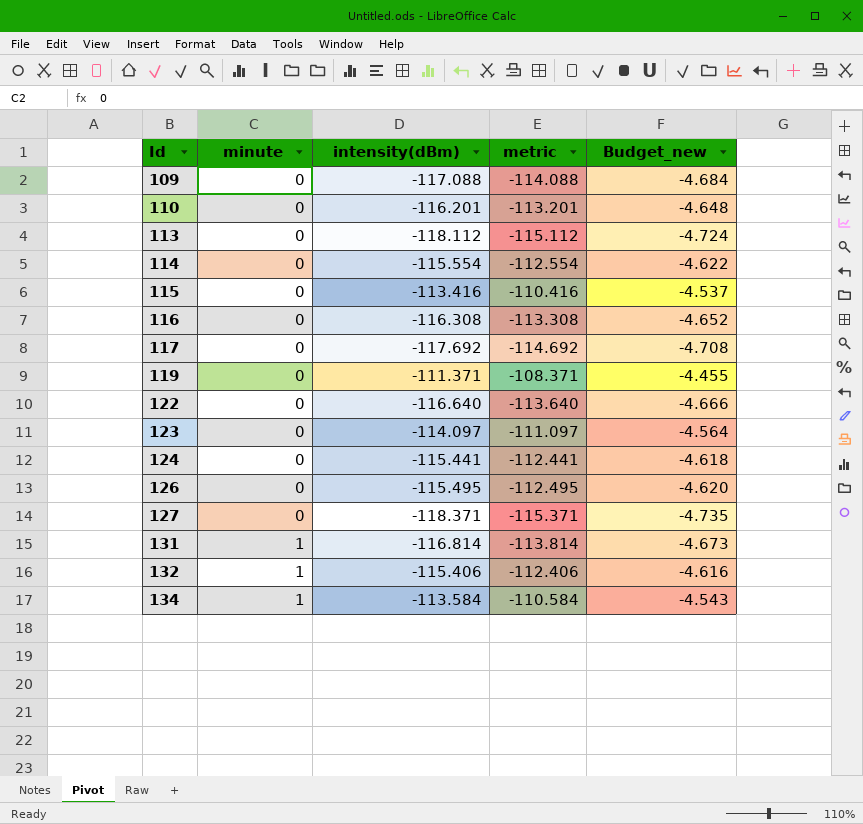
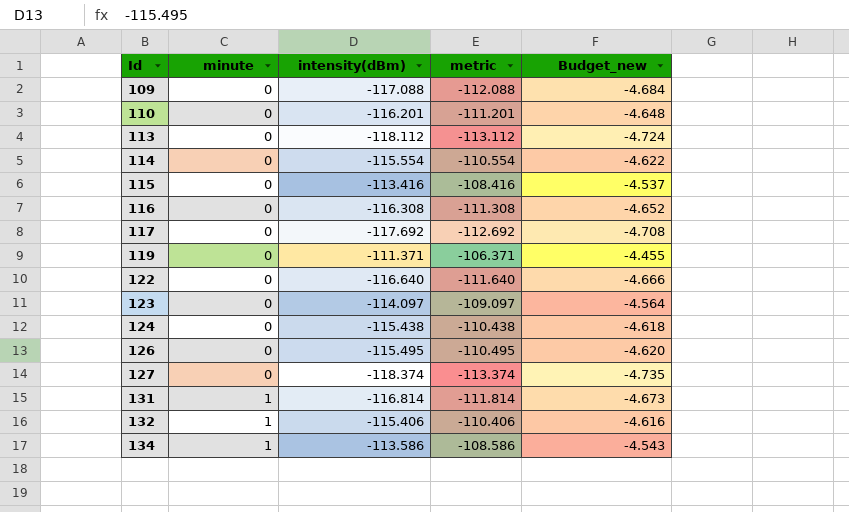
column metric | formula: [intensity(dBm)] + 3 -> [intensity(dBm)] + 5
124 | intensity(dBm): -115.441 -> -115.438
127 | intensity(dBm): -118.371 -> -118.374
134 | intensity(dBm): -113.584 -> -113.586

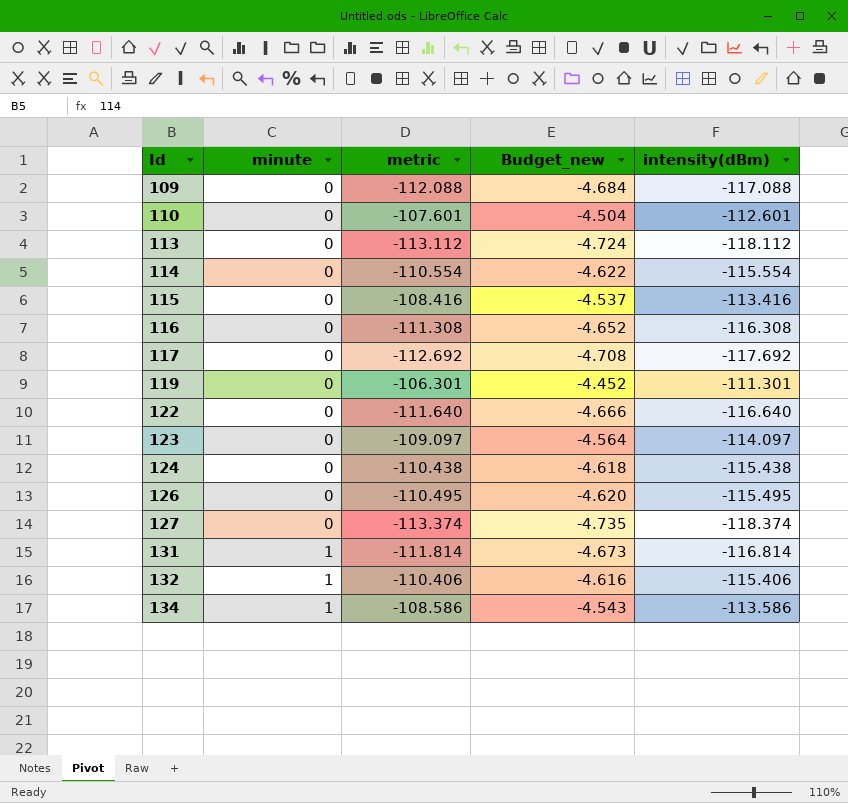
column intensity(dBm) | position: 3 -> 5
110 | metric: -111.201 -> -107.601
110 | Budget_new: -4.648 -> -4.504
110 | intensity(dBm): -116.201 -> -112.601
119 | metric: -106.371 -> -106.301
119 | Budget_new: -4.455 -> -4.452
119 | intensity(dBm): -111.371 -> -111.301

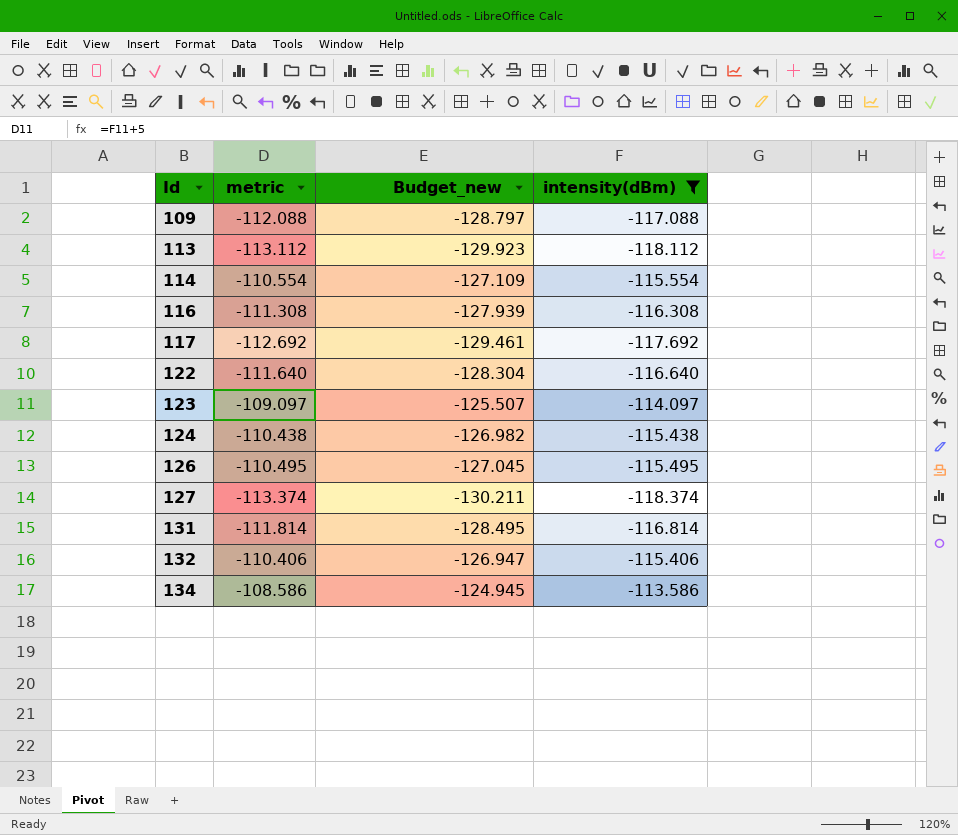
filter: none -> intensity(dBm) <= -113.586
column minute | position: 2 -> none
column Budget_new | formula: [intensity(dBm)] * 0.04 -> [intensity(dBm)] * 1.1

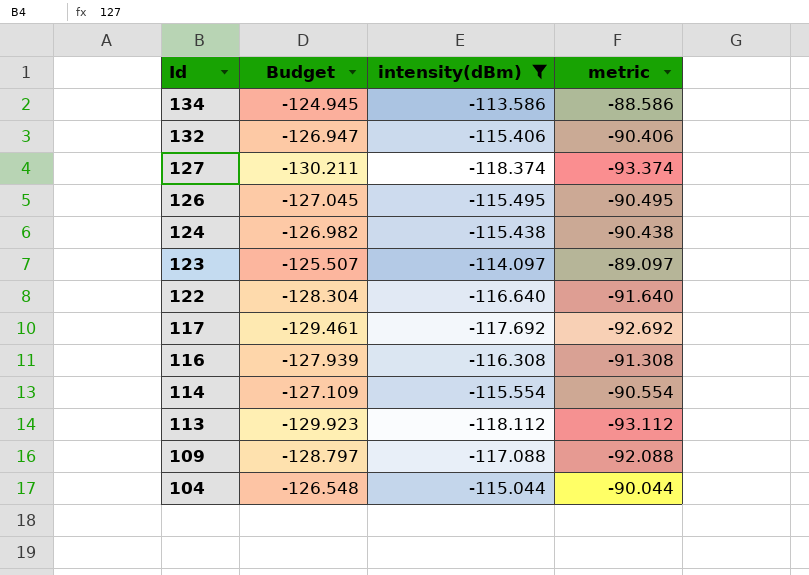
row order: Id ascending -> Id descending
column name: Budget_new -> Budget
column metric | formula: [intensity(dBm)] + 5 -> [intensity(dBm)] + 25
column metric | position: 2 -> 4
row 131: -111.814 | -128.495 | -116.814 -> none
row 104: none -> -126.548 | -115.044 | -90.044

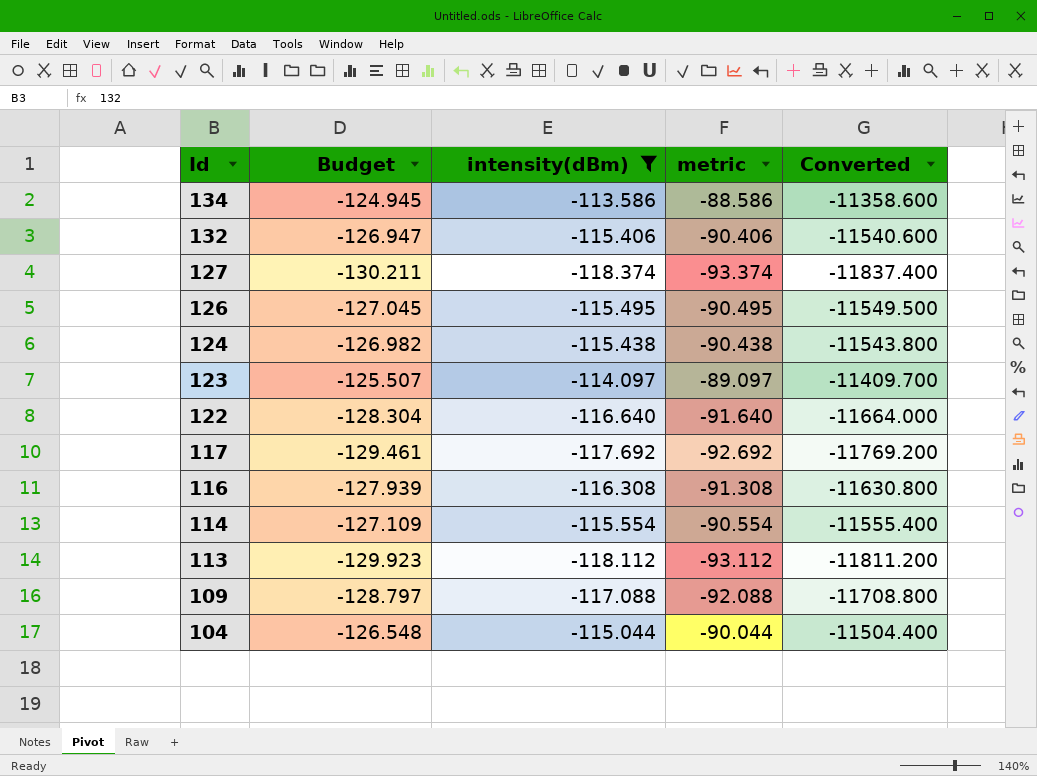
column Converted | formula: none -> [intensity(dBm)] * 100

